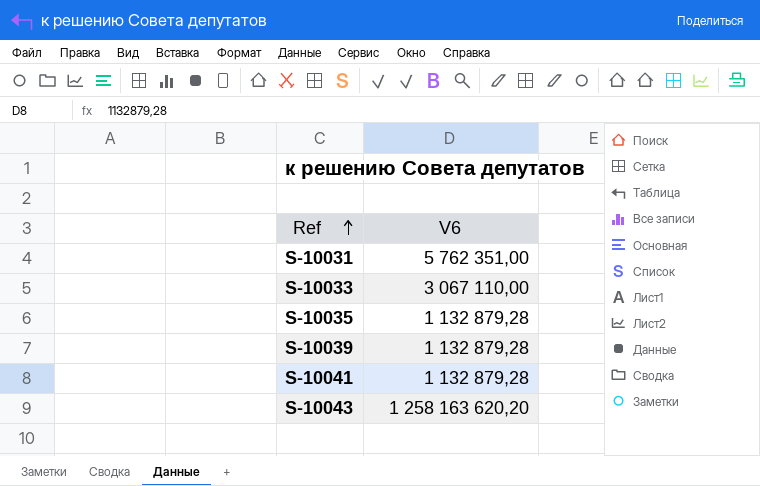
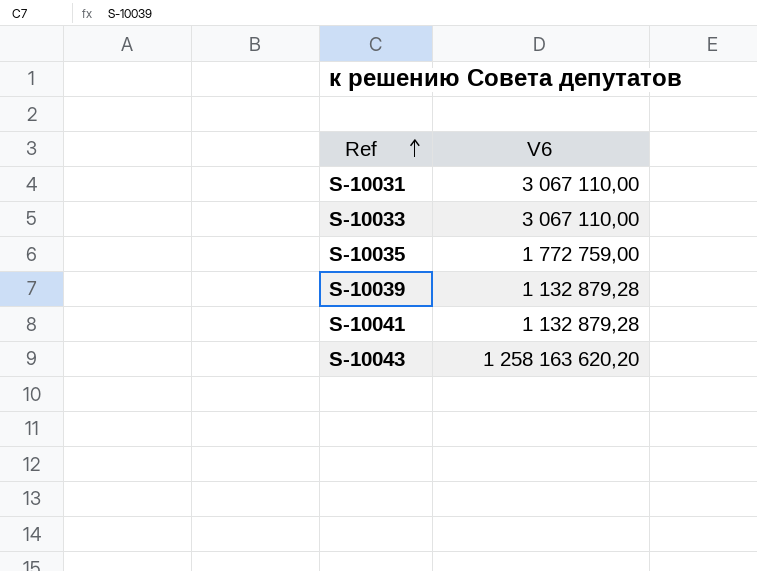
S-10031 | V6: 5 762 351,00 -> 3 067 110,00
S-10035 | V6: 1 132 879,28 -> 1 772 759,00

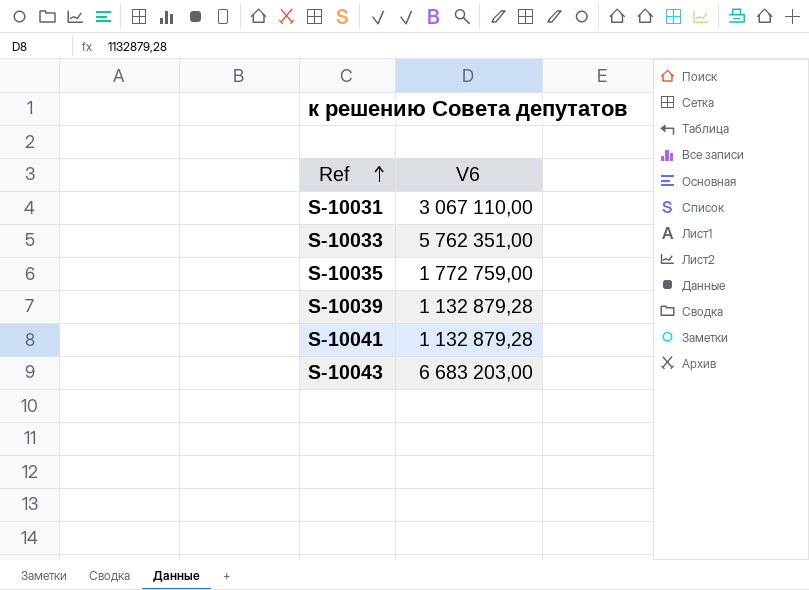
S-10033 | V6: 3 067 110,00 -> 5 762 351,00
S-10043 | V6: 1 258 163 620,20 -> 6 683 203,00

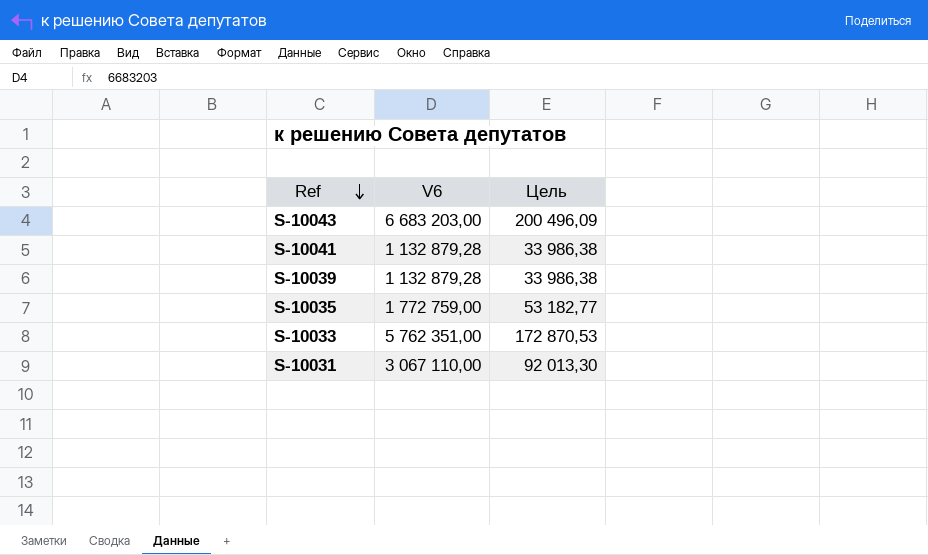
row order: Ref ascending -> Ref descending
column Цель | formula: none -> [V6] * 0,03

